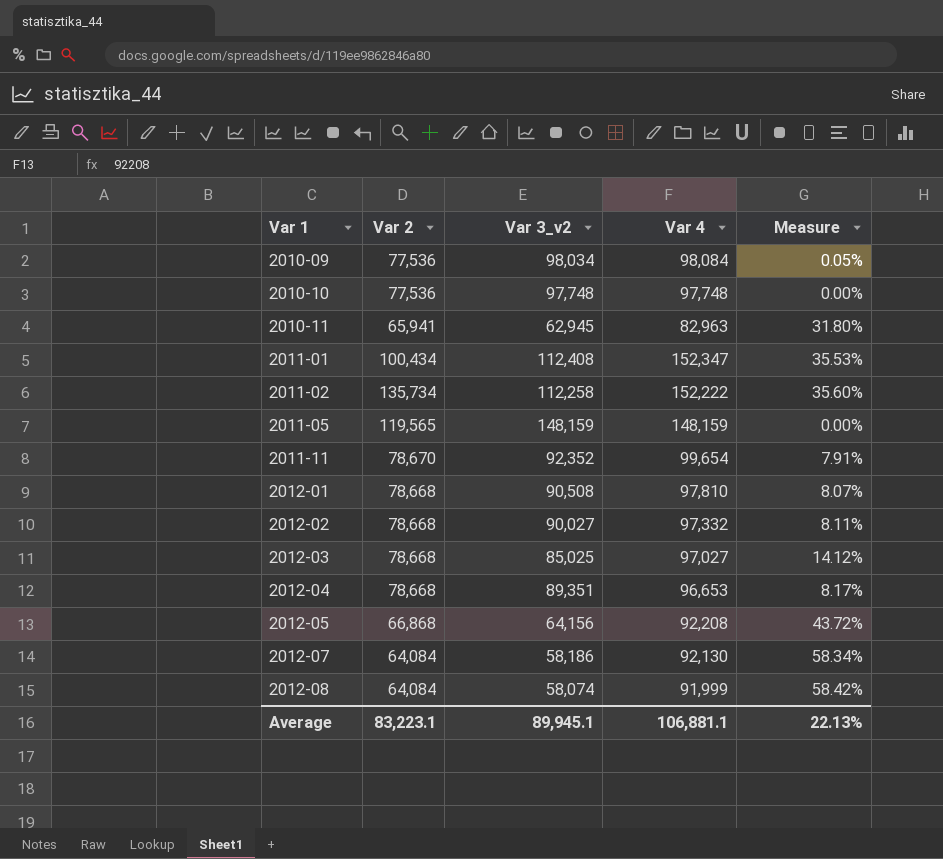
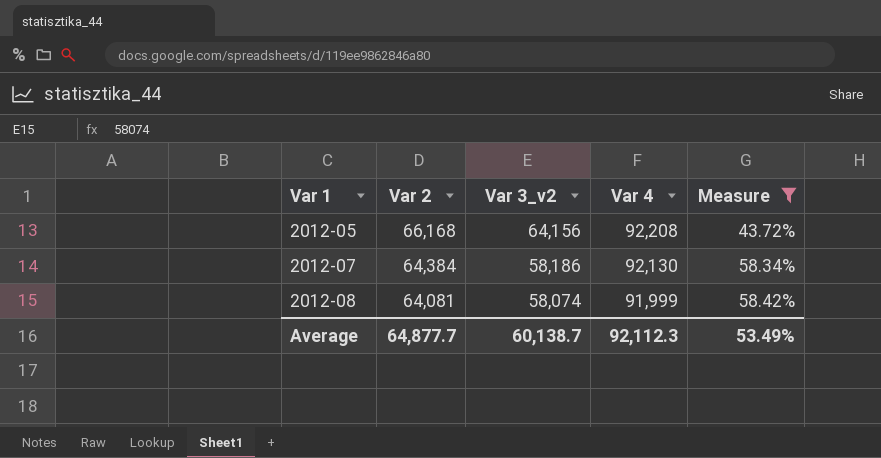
filter: none -> Measure >= 43.72%
2012-05 | Var 2: 66,868 -> 66,168
2012-07 | Var 2: 64,084 -> 64,384
2012-08 | Var 2: 64,084 -> 64,081
Average | Var 2: 83,223.1 -> 64,877.7
Average | Var 3_v2: 89,945.1 -> 60,138.7
Average | Var 4: 106,881.1 -> 92,112.3
Average | Measure: 22.13% -> 53.49%

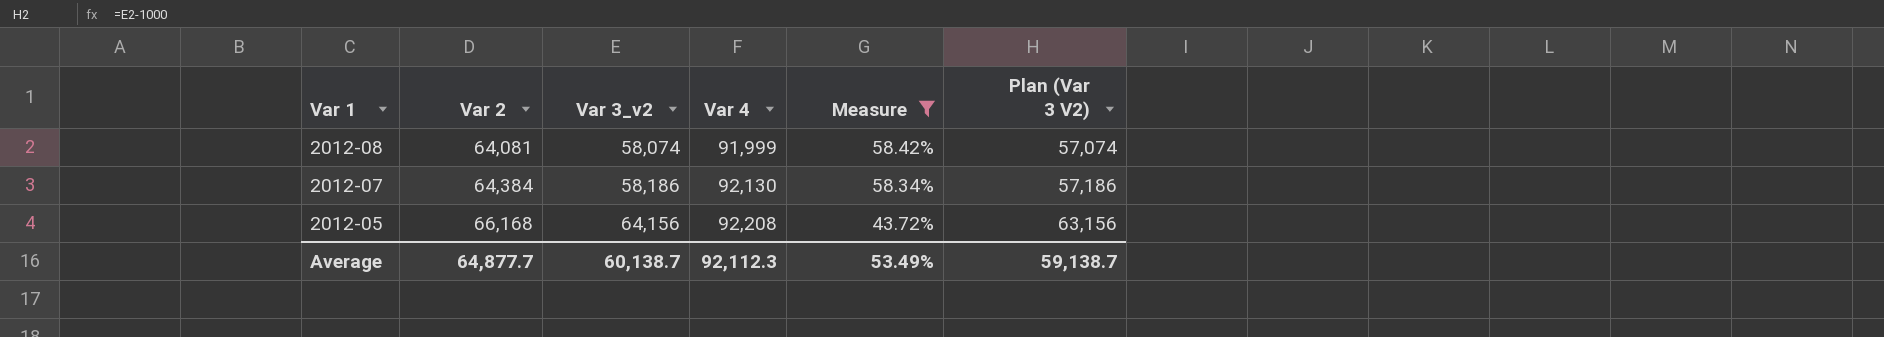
row order: Var 1 ascending -> Var 1 descending
column Plan (Var 3 V2) | formula: none -> [Var 3_v2] - 1000

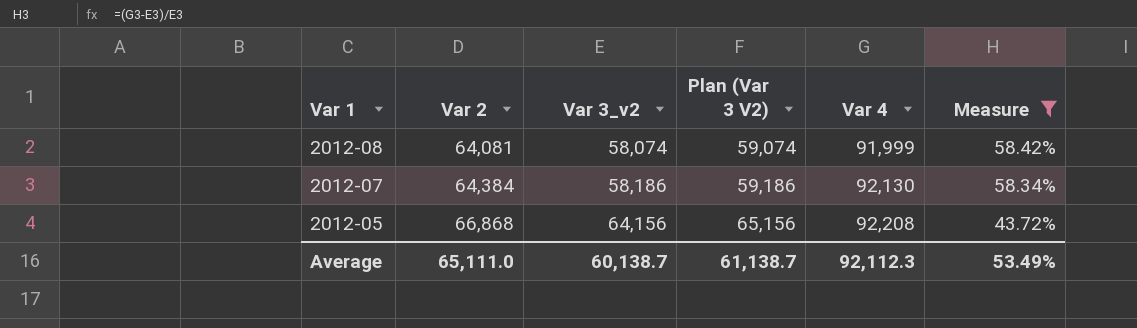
column Plan (Var 3 V2) | formula: [Var 3_v2] - 1000 -> [Var 3_v2] + 1000
column Plan (Var 3 V2) | position: 6 -> 4
2012-05 | Var 2: 66,168 -> 66,868
Average | Var 2: 64,877.7 -> 65,111.0
Average | Plan (Var 3 V2): 59,138.7 -> 61,138.7

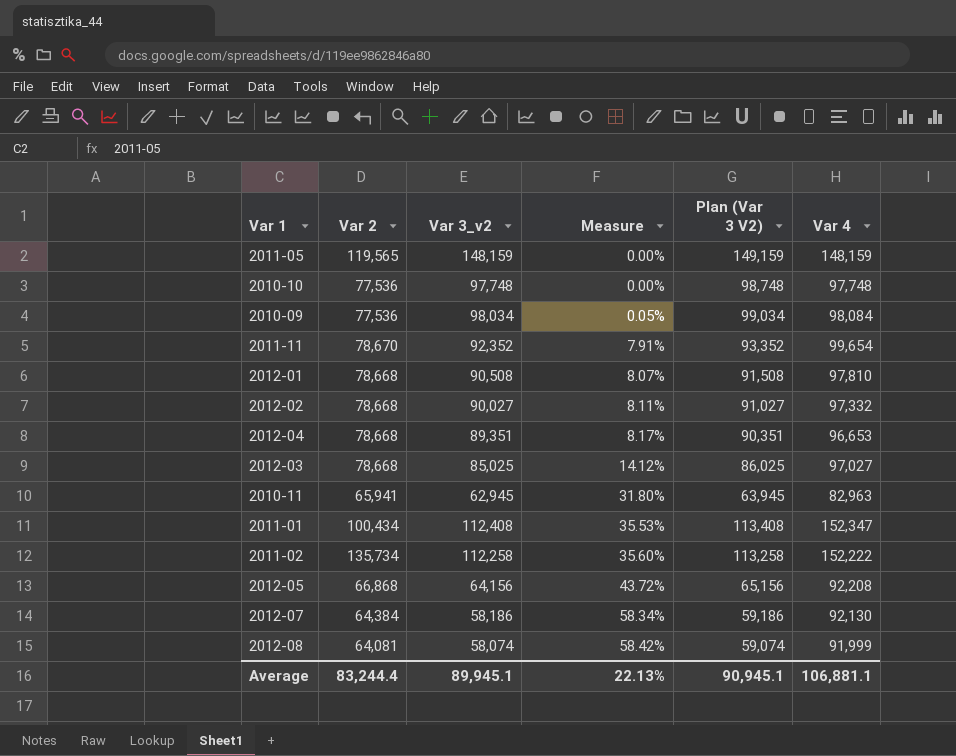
filter: Measure >= 43.72% -> none
row order: Var 1 descending -> Measure ascending
column Measure | position: 6 -> 4
Average | Var 2: 65,111.0 -> 83,244.4
Average | Var 3_v2: 60,138.7 -> 89,945.1
Average | Measure: 53.49% -> 22.13%
Average | Plan (Var 3 V2): 61,138.7 -> 90,945.1
Average | Var 4: 92,112.3 -> 106,881.1

